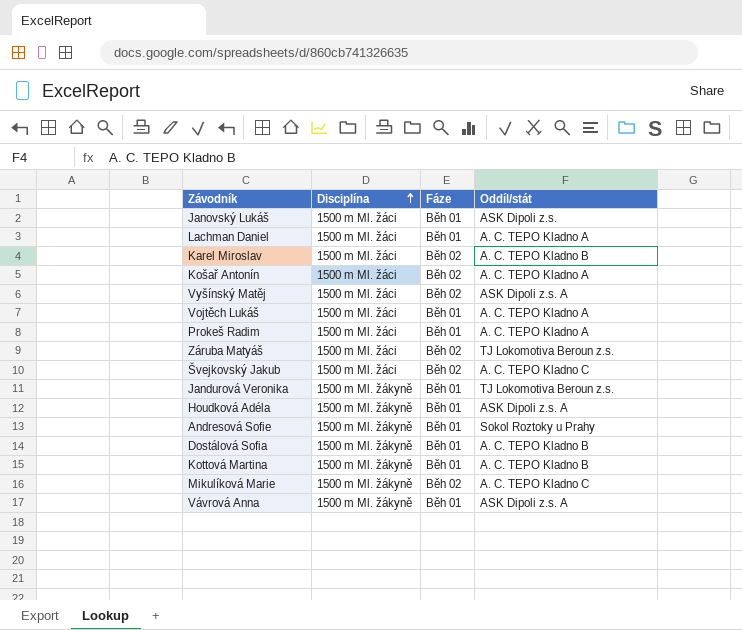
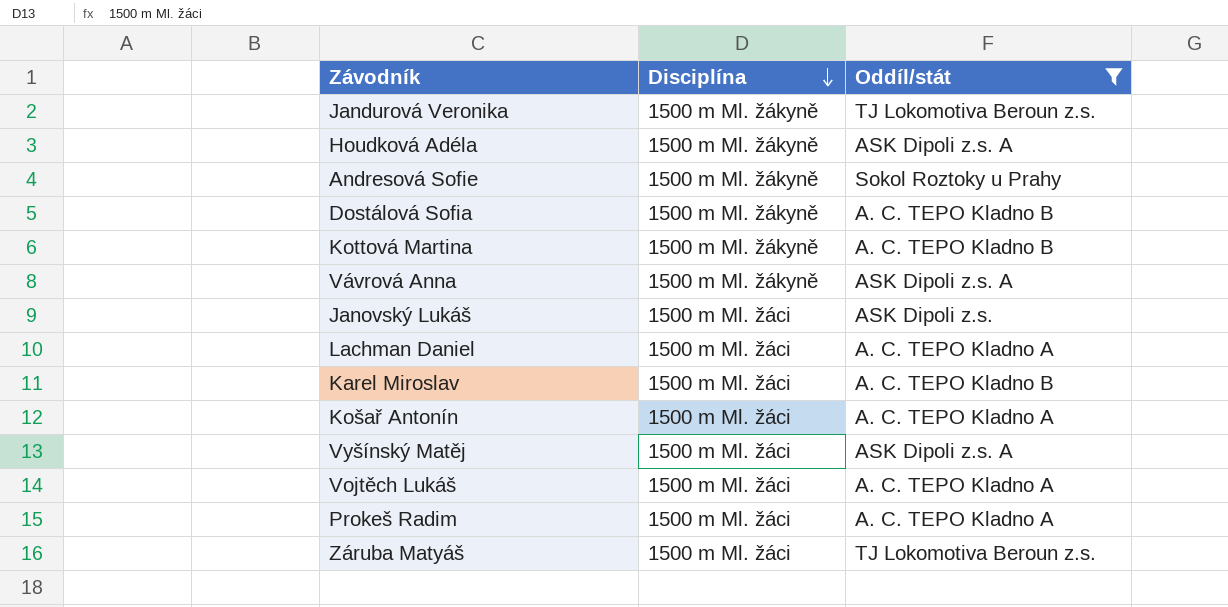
filter: none -> Oddíl/stát != A. C. TEPO Kladno C
row order: Disciplína ascending -> Disciplína descending
column Fáze | position: 3 -> none

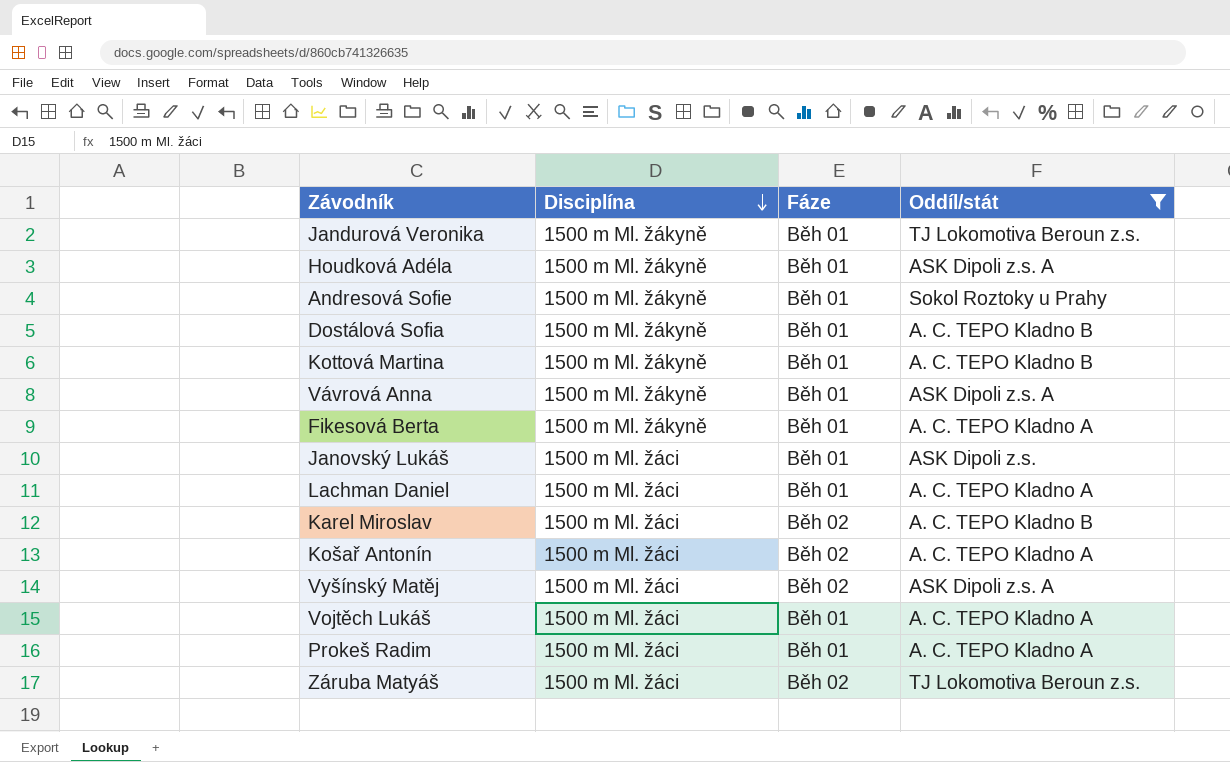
column Fáze | position: none -> 3
row Fikesová Berta: none -> 1500 m Ml. žákyně | Běh 01 | A. C. TEPO Kladno A

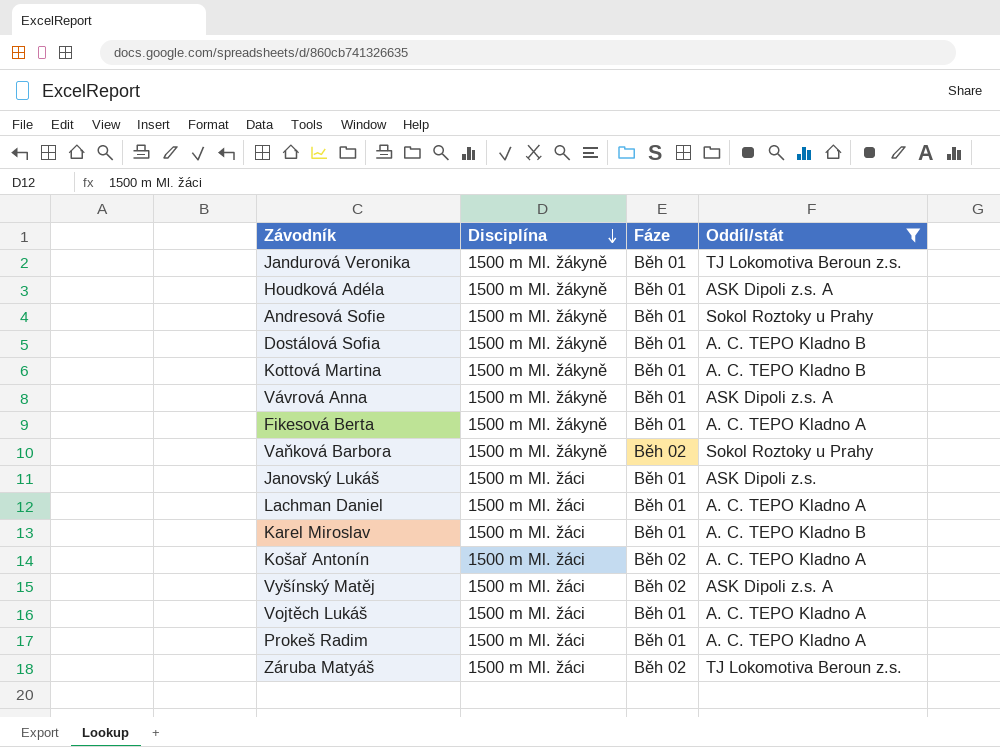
row Vaňková Barbora: none -> 1500 m Ml. žákyně | Běh 02 | Sokol Roztoky u Prahy
Karel Miroslav | Fáze: Běh 02 -> Běh 01

